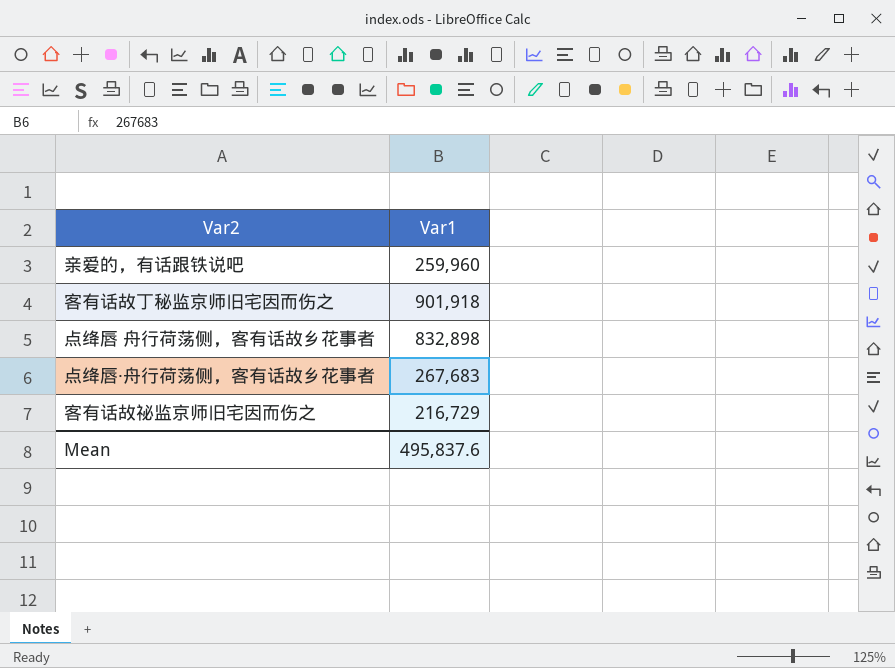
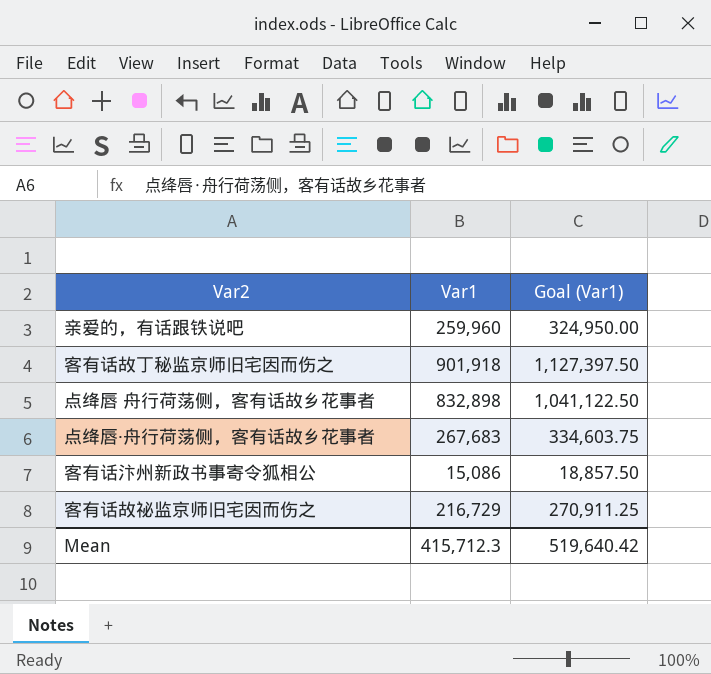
column Goal (Var1) | formula: none -> [Var1] * 1.25
row 客有话汴州新政书事寄令狐相公: none -> 15,086 | 18,857.50
Mean | Var1: 495,837.6 -> 415,712.3

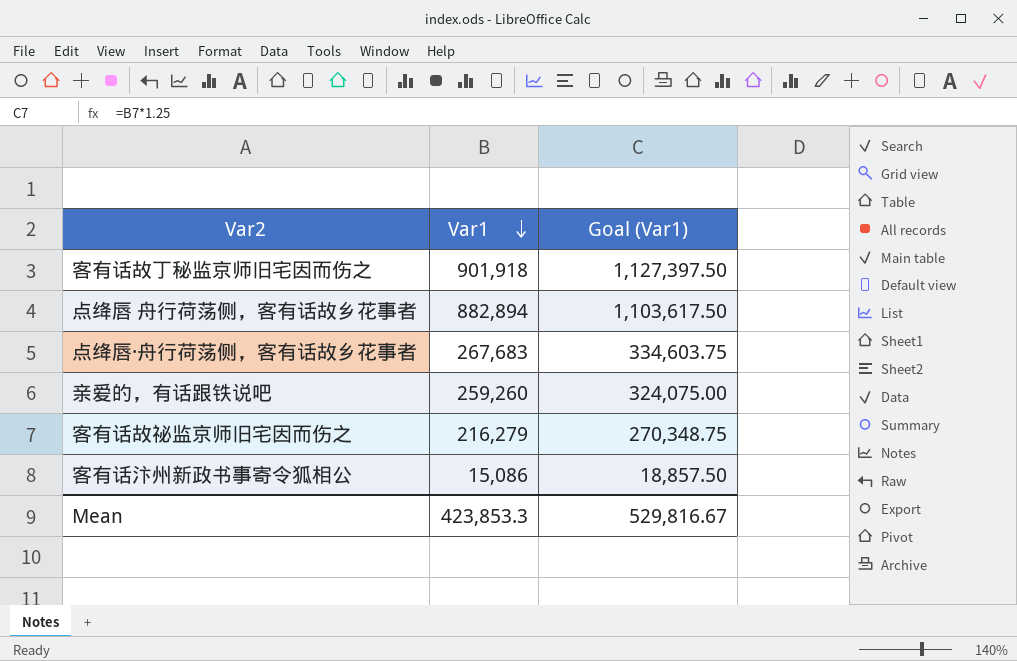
row order: none -> Var1 descending
点绛唇 舟行荷荡侧，客有话故乡花事者 | Var1: 832,898 -> 882,894
点绛唇 舟行荷荡侧，客有话故乡花事者 | Goal (Var1): 1,041,122.50 -> 1,103,617.50
亲爱的，有话跟铁说吧 | Var1: 259,960 -> 259,260
亲爱的，有话跟铁说吧 | Goal (Var1): 324,950.00 -> 324,075.00
客有话故祕监京师旧宅因而伤之 | Var1: 216,729 -> 216,279
客有话故祕监京师旧宅因而伤之 | Goal (Var1): 270,911.25 -> 270,348.75
Mean | Var1: 415,712.3 -> 423,853.3
Mean | Goal (Var1): 519,640.42 -> 529,816.67

